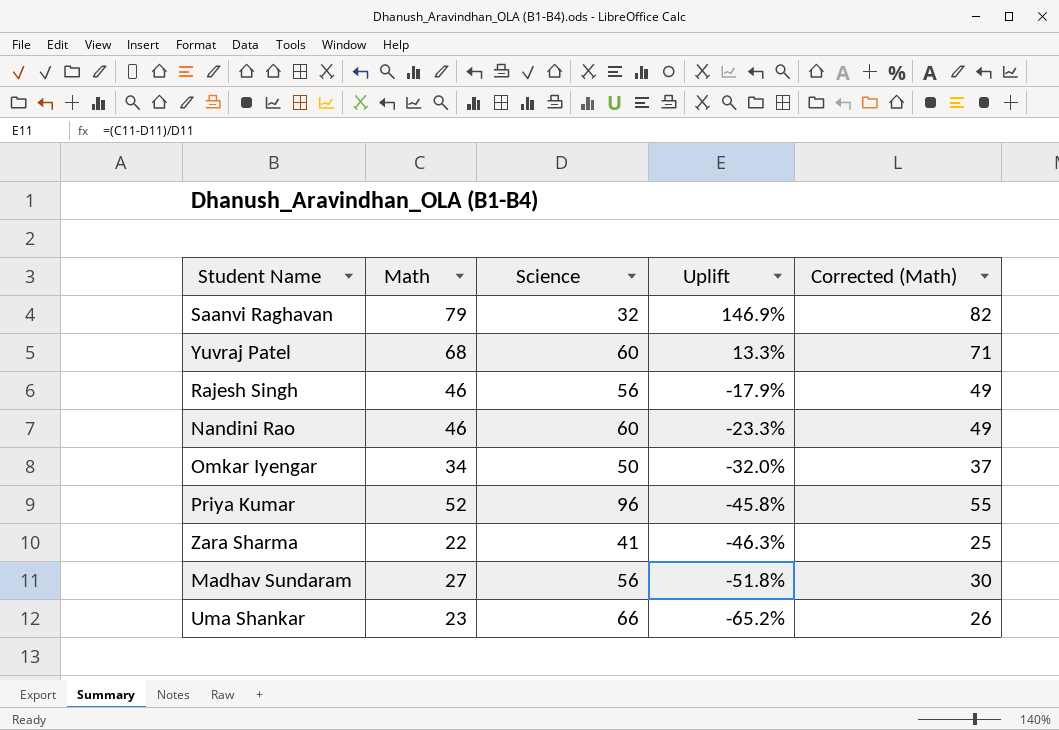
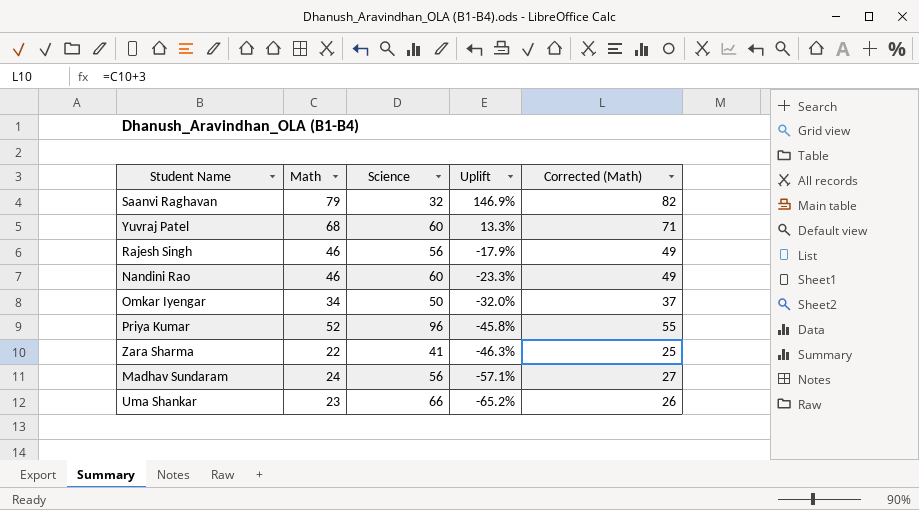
Madhav Sundaram | Math: 27 -> 24
Madhav Sundaram | Uplift: -51.8% -> -57.1%
Madhav Sundaram | Corrected (Math): 30 -> 27

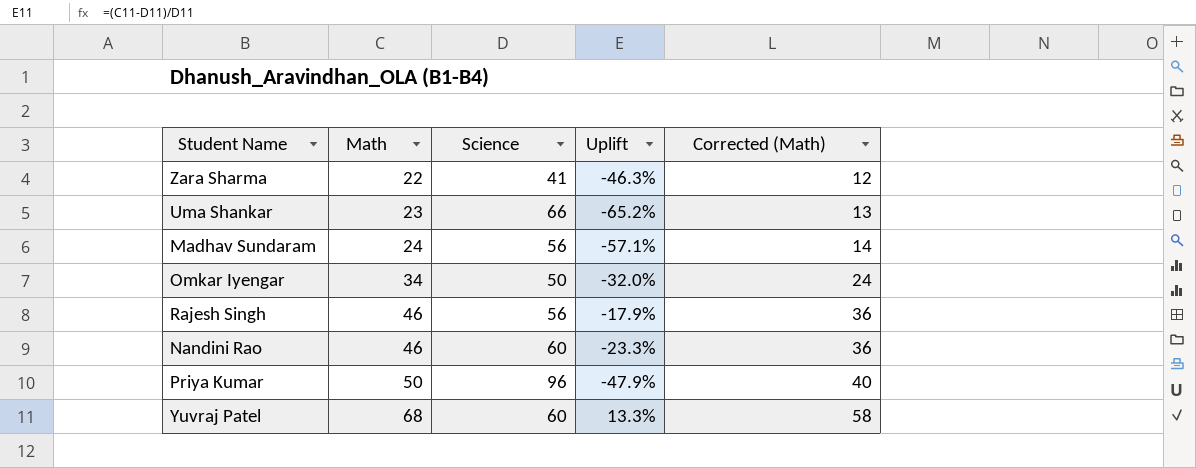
row order: Uplift descending -> Math ascending
column Corrected (Math) | formula: [Math] + 3 -> [Math] - 10
row Saanvi Raghavan: 79 | 32 | 146.9% | 82 -> none
Priya Kumar | Math: 52 -> 50
Priya Kumar | Uplift: -45.8% -> -47.9%

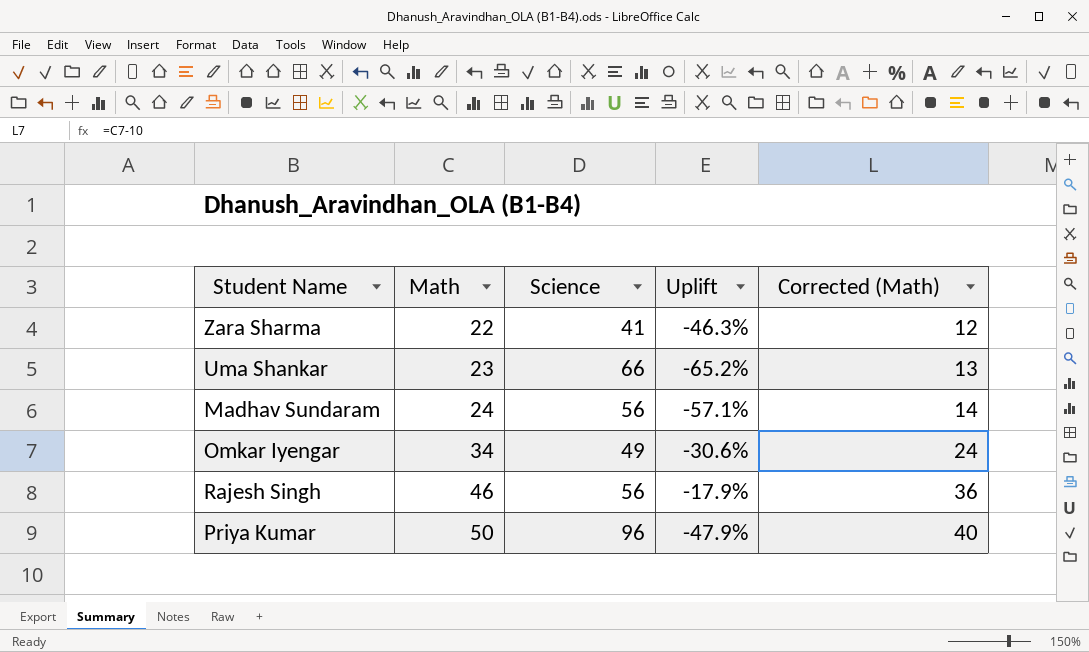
row Nandini Rao: 46 | 60 | -23.3% | 36 -> none
row Yuvraj Patel: 68 | 60 | 13.3% | 58 -> none
Omkar Iyengar | Science: 50 -> 49
Omkar Iyengar | Uplift: -32.0% -> -30.6%

